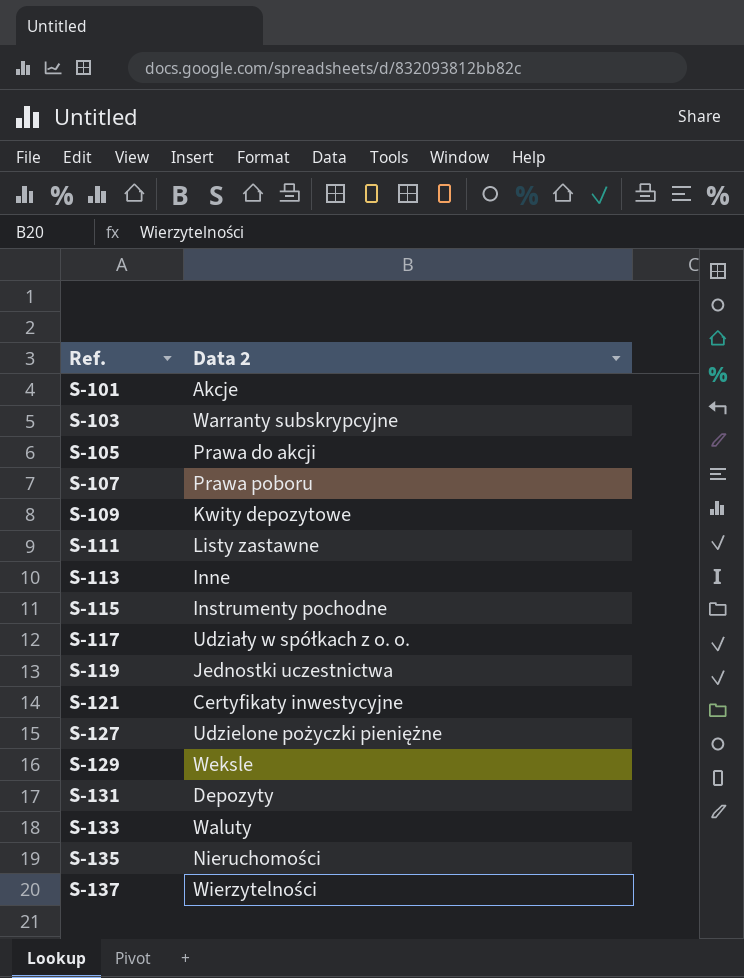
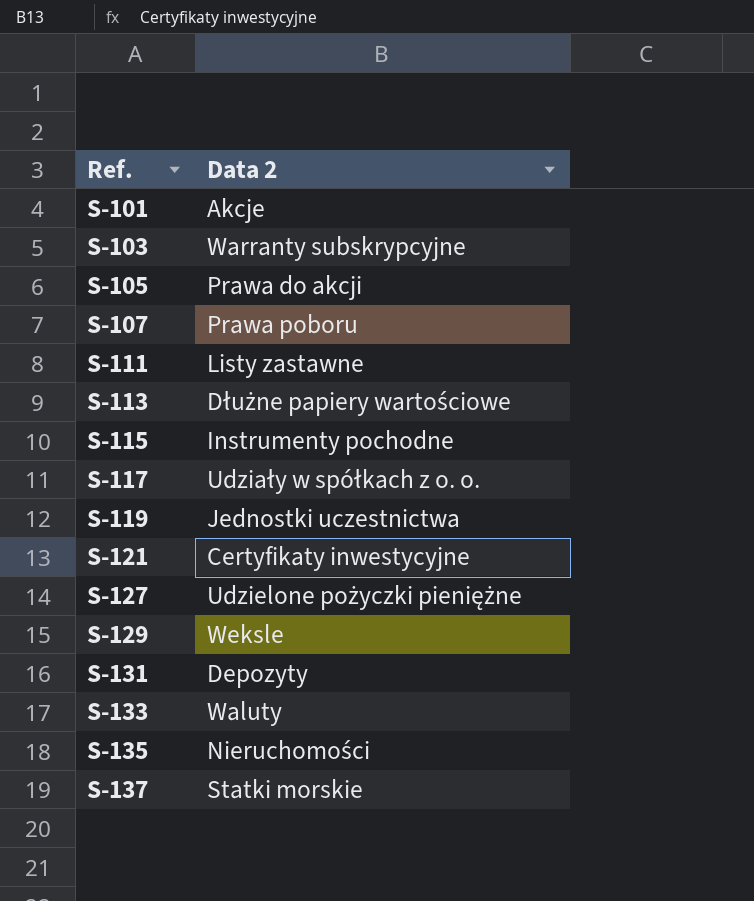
row S-109: Kwity depozytowe -> none
S-113 | Data 2: Inne -> Dłużne papiery wartościowe
S-137 | Data 2: Wierzytelności -> Statki morskie

